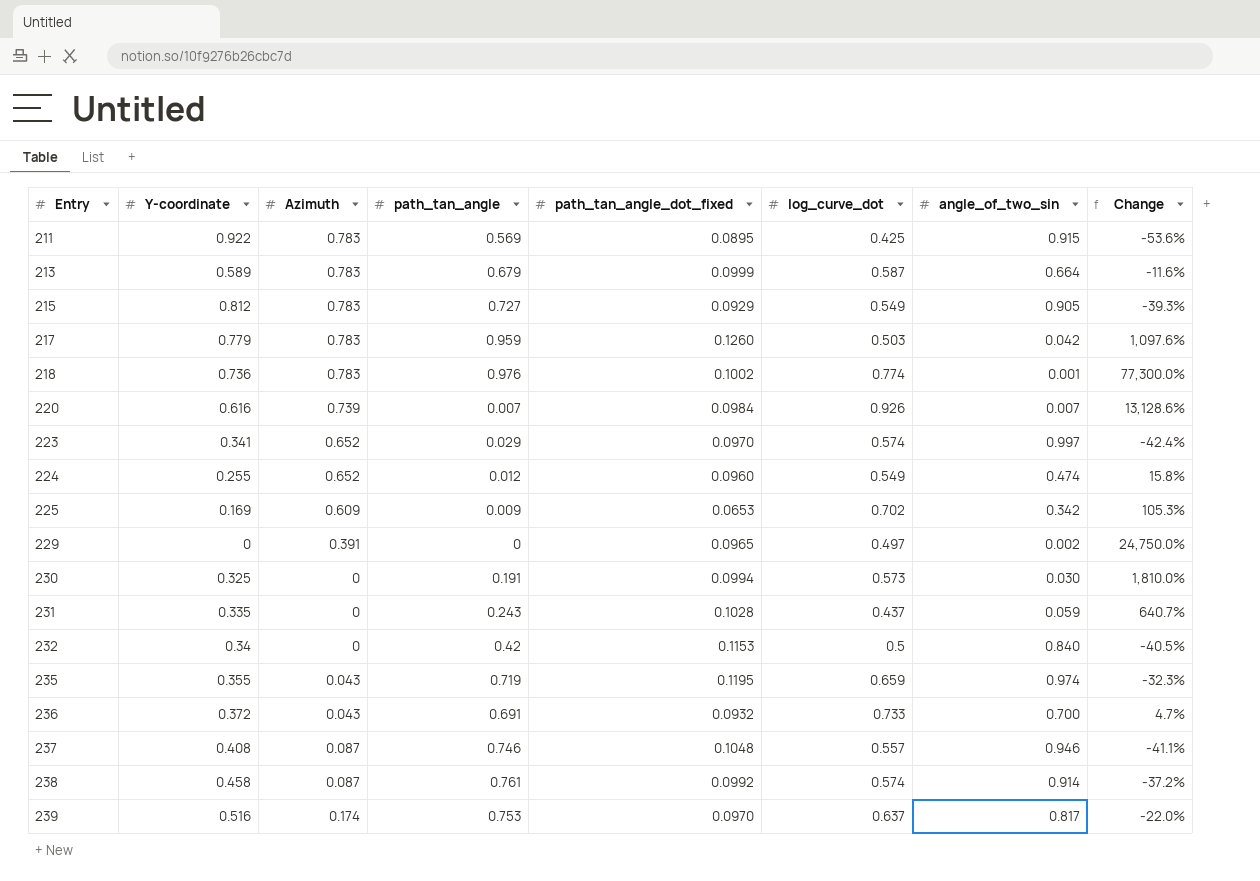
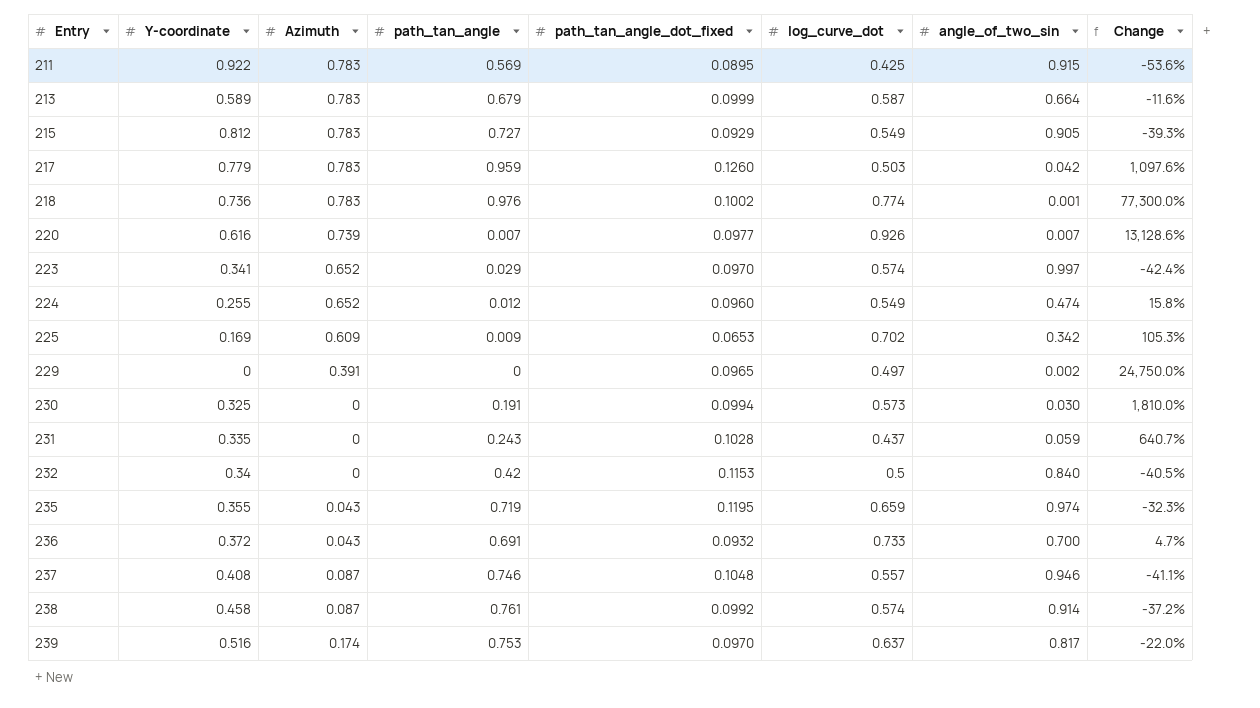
220 | path_tan_angle_dot_fixed: 0.0984 -> 0.0977

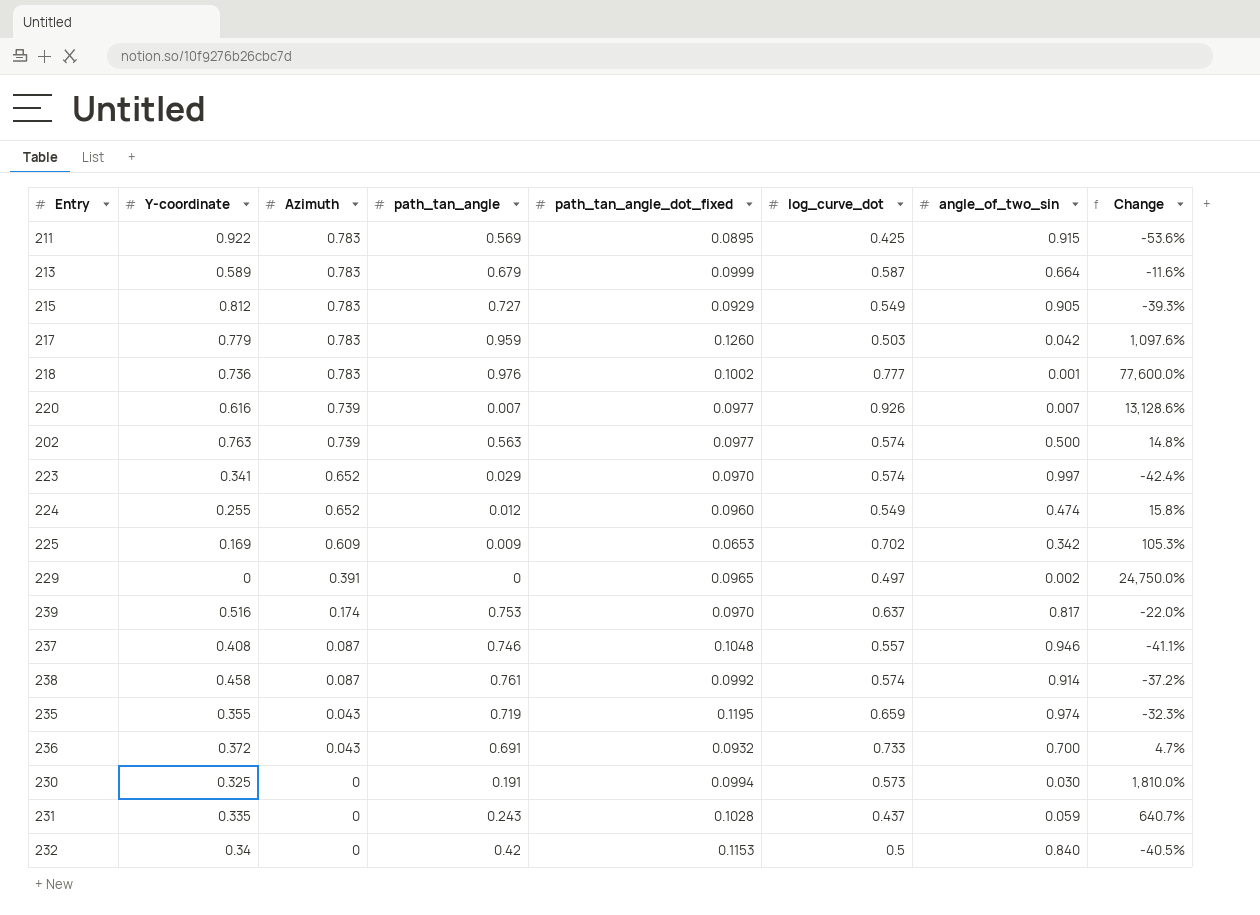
row order: Entry ascending -> Azimuth descending
218 | log_curve_dot: 0.774 -> 0.777
218 | Change: 77,300.0% -> 77,600.0%
row 202: none -> 0.763 | 0.739 | 0.563 | 0.0977 | 0.574 | 0.500 | 14.8%

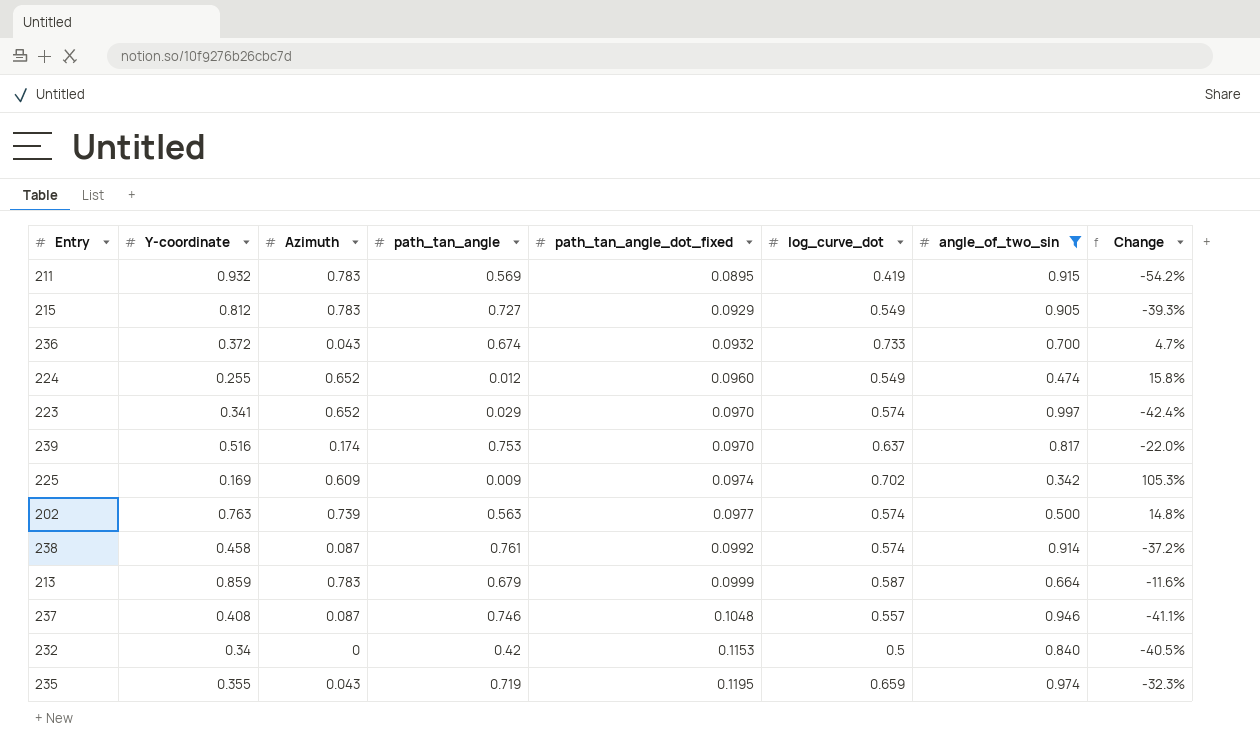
filter: none -> angle_of_two_sin >= 0.342
row order: Azimuth descending -> path_tan_angle_dot_fixed ascending
211 | Y-coordinate: 0.922 -> 0.932
211 | log_curve_dot: 0.425 -> 0.419
211 | Change: -53.6% -> -54.2%
236 | path_tan_angle: 0.691 -> 0.674
225 | path_tan_angle_dot_fixed: 0.0653 -> 0.0974
213 | Y-coordinate: 0.589 -> 0.859

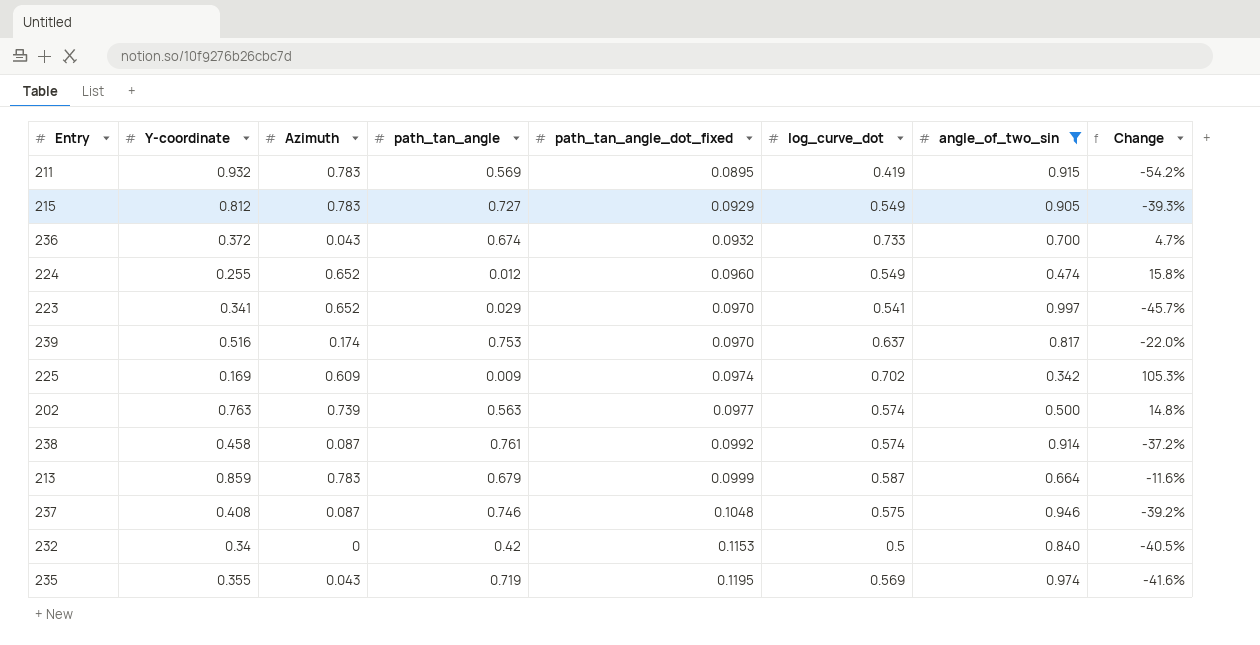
223 | log_curve_dot: 0.574 -> 0.541
223 | Change: -42.4% -> -45.7%
237 | log_curve_dot: 0.557 -> 0.575
237 | Change: -41.1% -> -39.2%
235 | log_curve_dot: 0.659 -> 0.569
235 | Change: -32.3% -> -41.6%

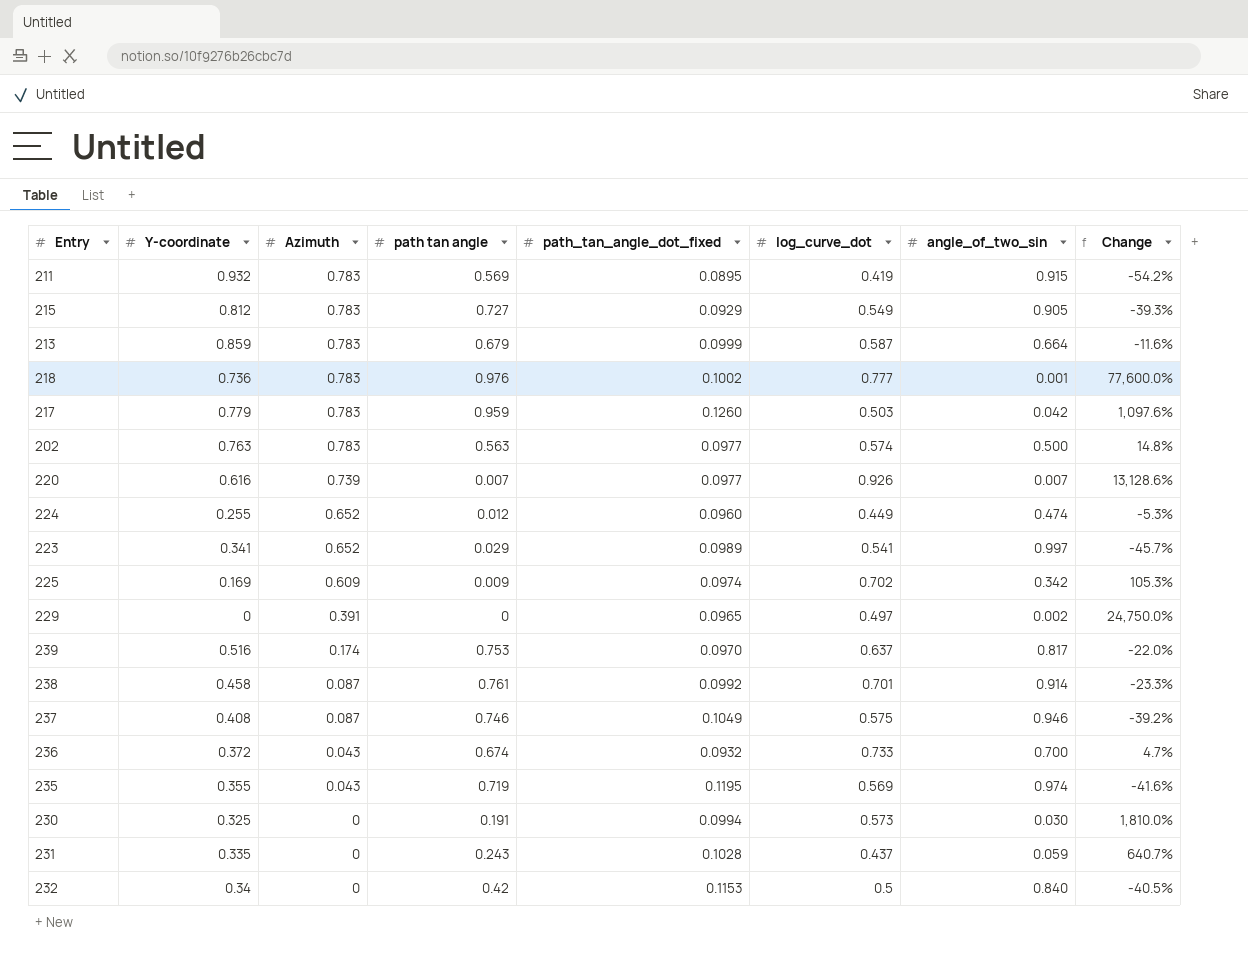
filter: angle_of_two_sin >= 0.342 -> none
row order: path_tan_angle_dot_fixed ascending -> Azimuth descending
column name: path_tan_angle -> path tan angle
202 | Azimuth: 0.739 -> 0.783
224 | log_curve_dot: 0.549 -> 0.449
224 | Change: 15.8% -> -5.3%
223 | path_tan_angle_dot_fixed: 0.0970 -> 0.0989
238 | log_curve_dot: 0.574 -> 0.701
238 | Change: -37.2% -> -23.3%
237 | path_tan_angle_dot_fixed: 0.1048 -> 0.1049

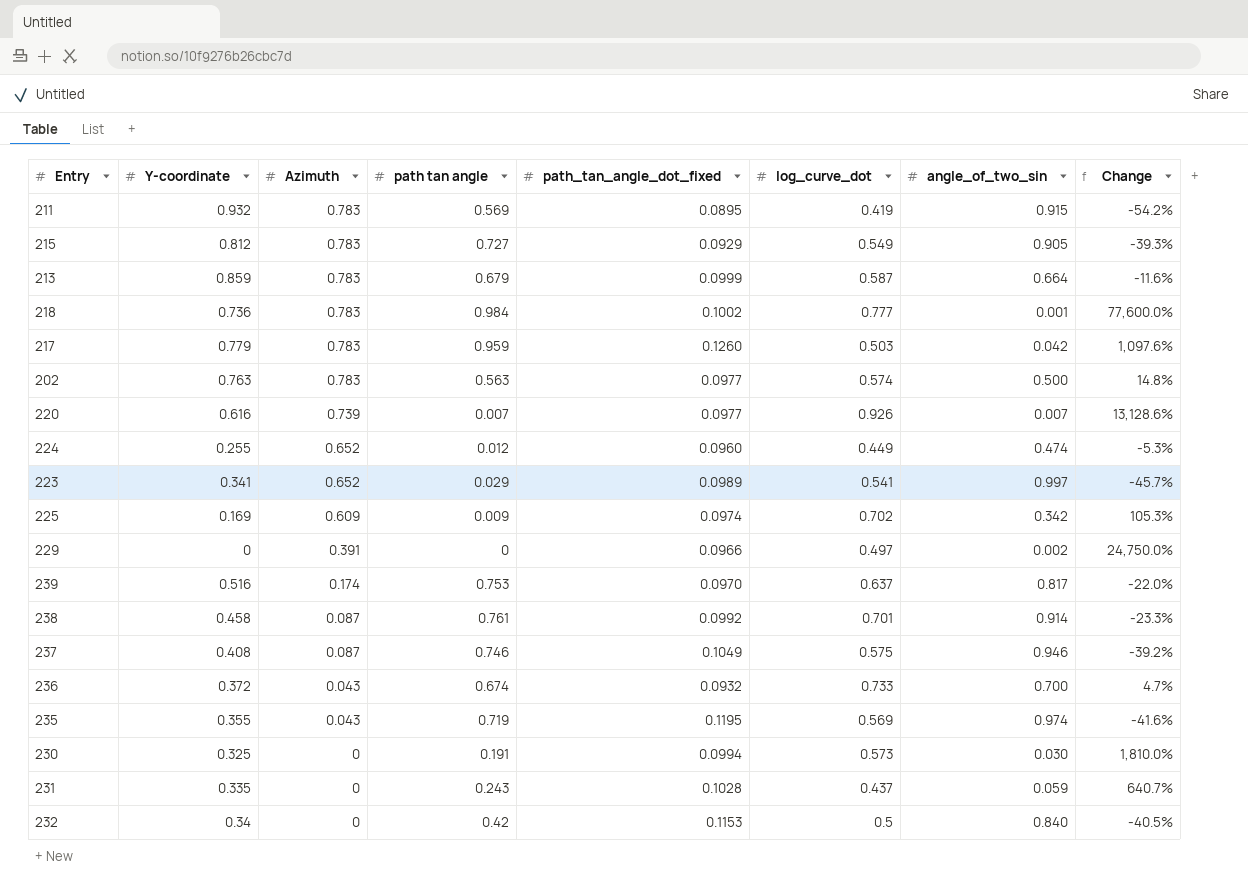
218 | path tan angle: 0.976 -> 0.984
229 | path_tan_angle_dot_fixed: 0.0965 -> 0.0966

